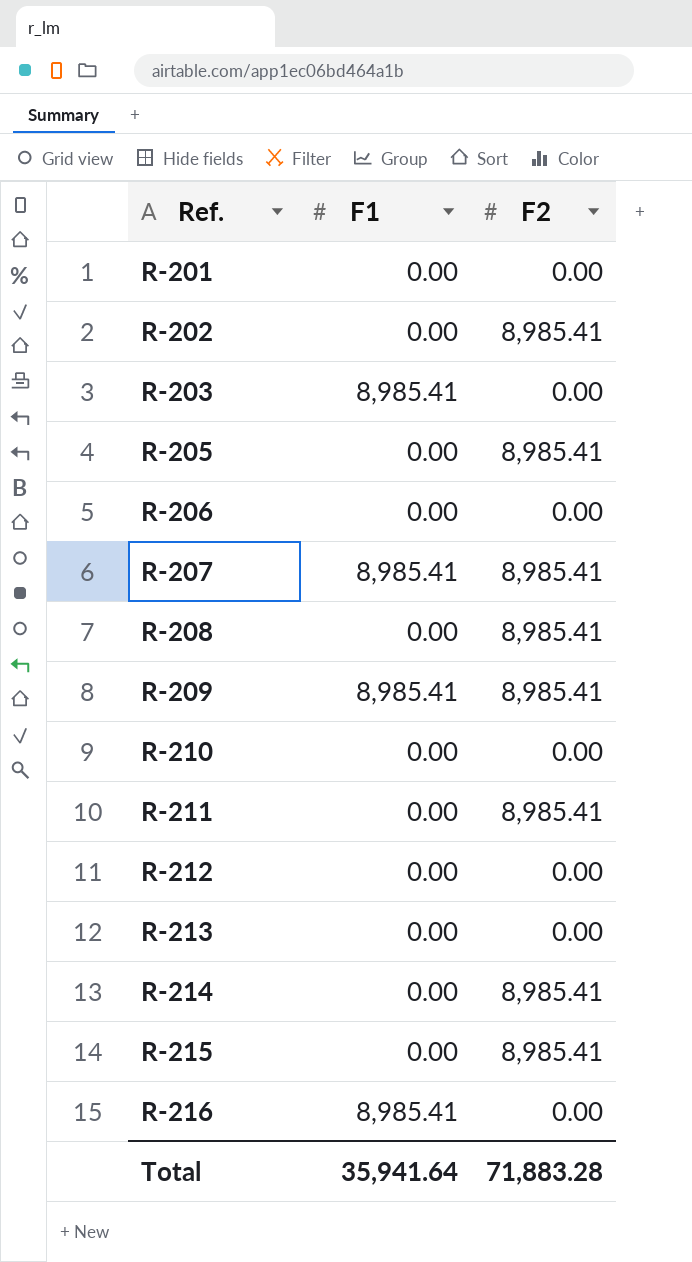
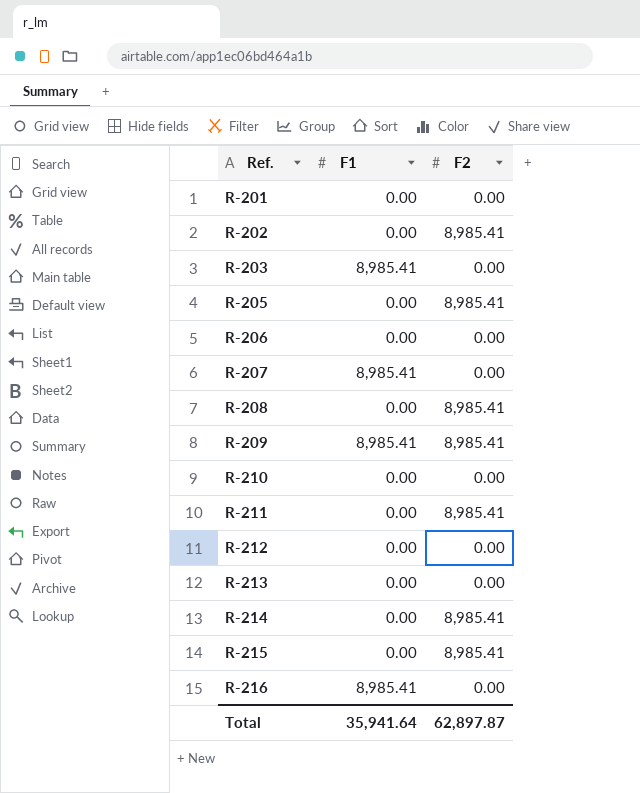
R-207 | F2: 8,985.41 -> 0.00
Total | F2: 71,883.28 -> 62,897.87

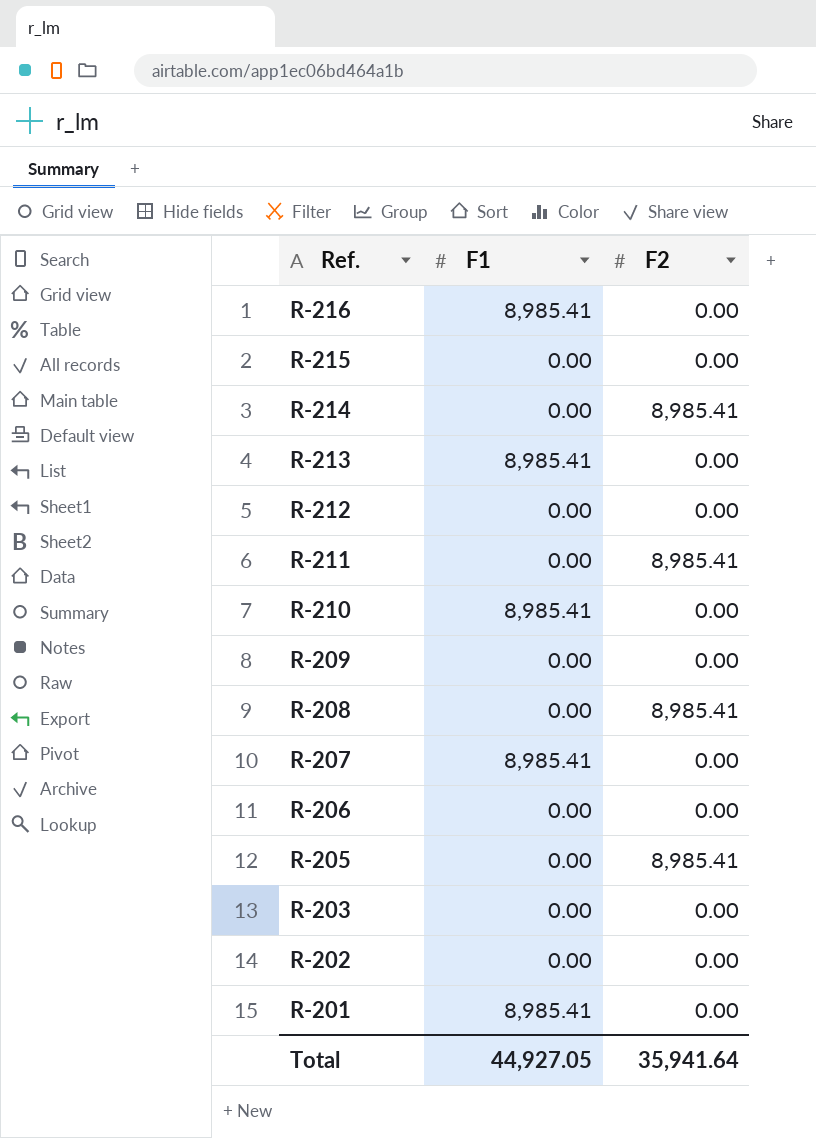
row order: Ref. ascending -> Ref. descending
R-215 | F2: 8,985.41 -> 0.00
R-213 | F1: 0.00 -> 8,985.41
R-210 | F1: 0.00 -> 8,985.41
R-209 | F1: 8,985.41 -> 0.00
R-209 | F2: 8,985.41 -> 0.00
R-203 | F1: 8,985.41 -> 0.00
R-202 | F2: 8,985.41 -> 0.00
R-201 | F1: 0.00 -> 8,985.41
Total | F1: 35,941.64 -> 44,927.05
Total | F2: 62,897.87 -> 35,941.64

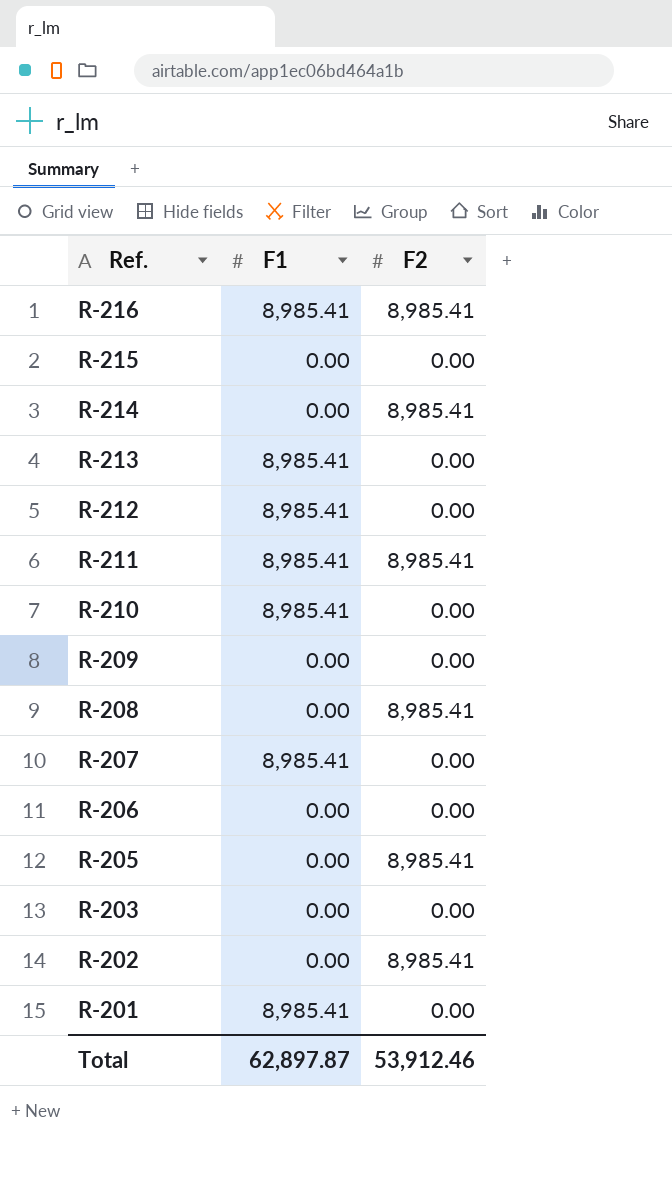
R-216 | F2: 0.00 -> 8,985.41
R-212 | F1: 0.00 -> 8,985.41
R-211 | F1: 0.00 -> 8,985.41
R-202 | F2: 0.00 -> 8,985.41
Total | F1: 44,927.05 -> 62,897.87
Total | F2: 35,941.64 -> 53,912.46

